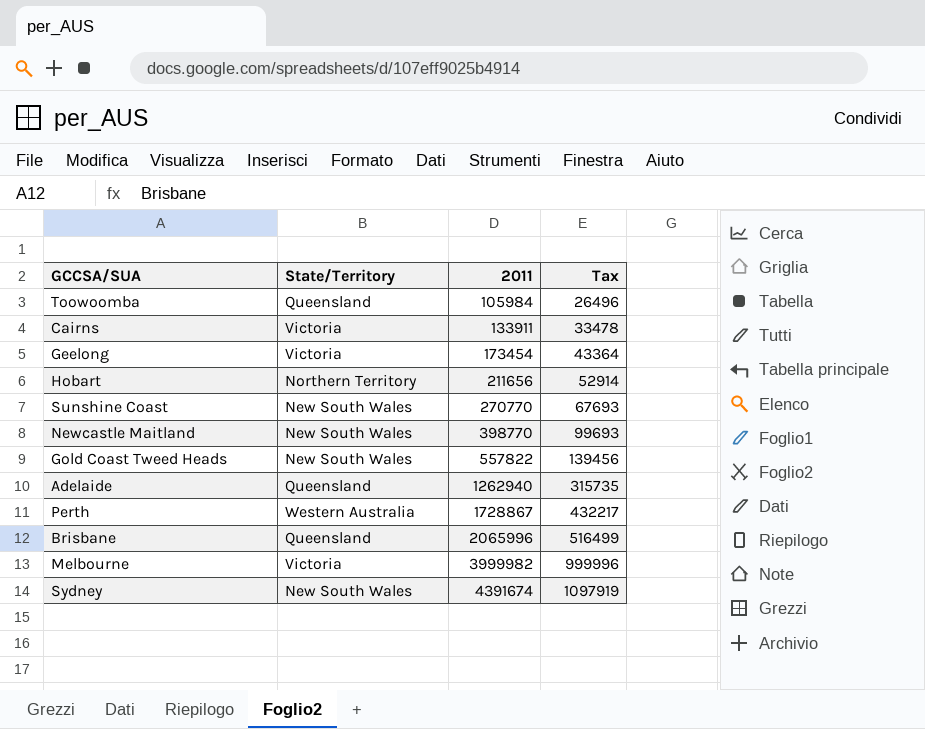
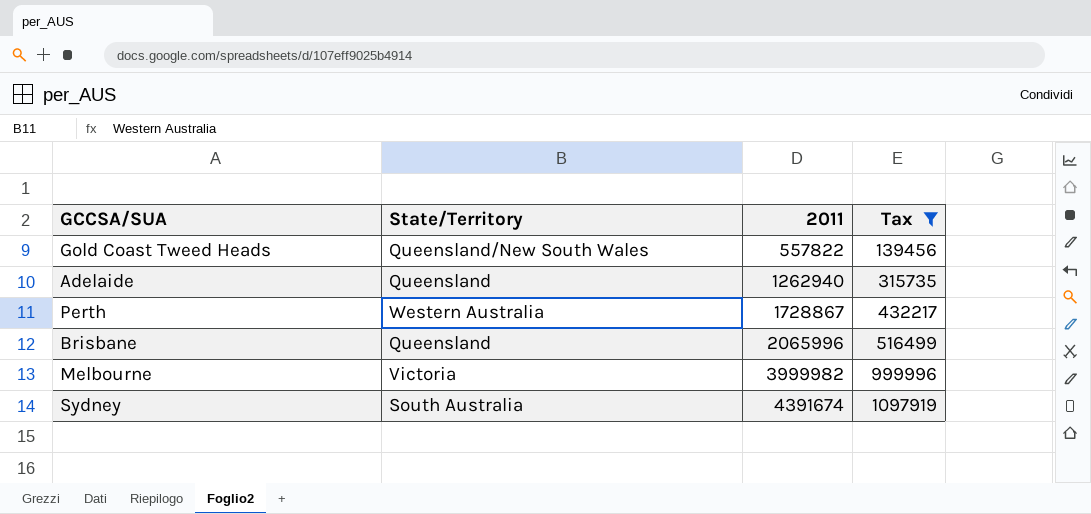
filter: none -> Tax >= 139456
Gold Coast Tweed Heads | State/Territory: New South Wales -> Queensland/New South Wales
Sydney | State/Territory: New South Wales -> South Australia

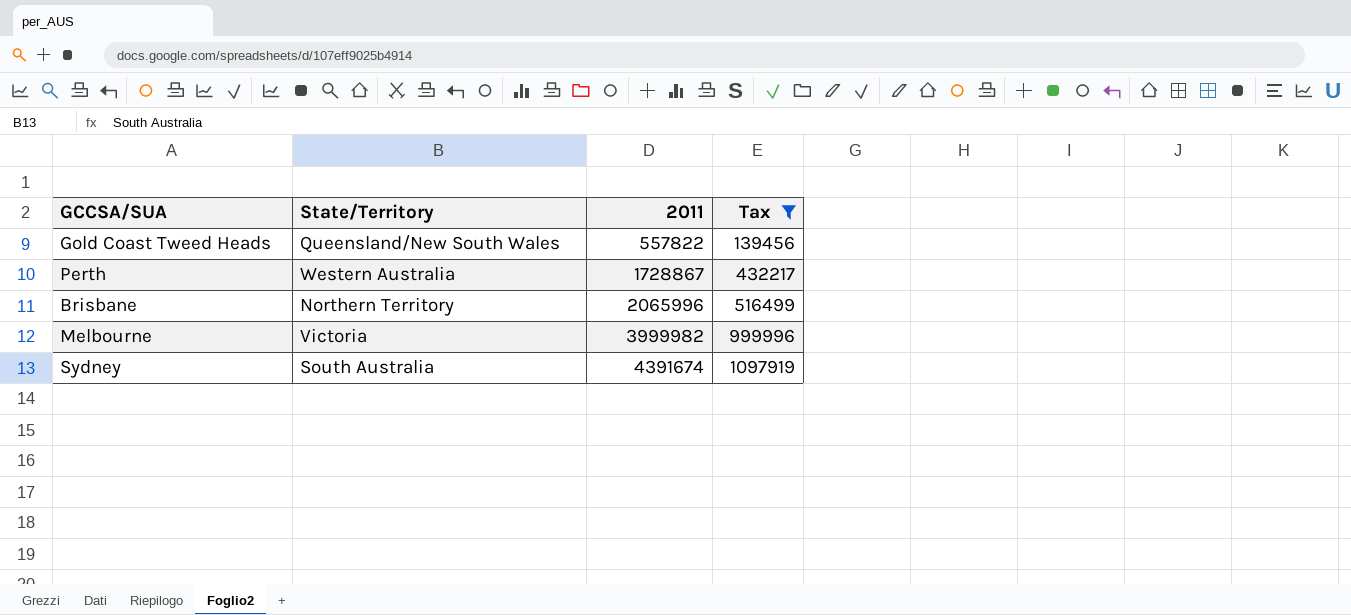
row Adelaide: Queensland | 1262940 | 315735 -> none
Brisbane | State/Territory: Queensland -> Northern Territory

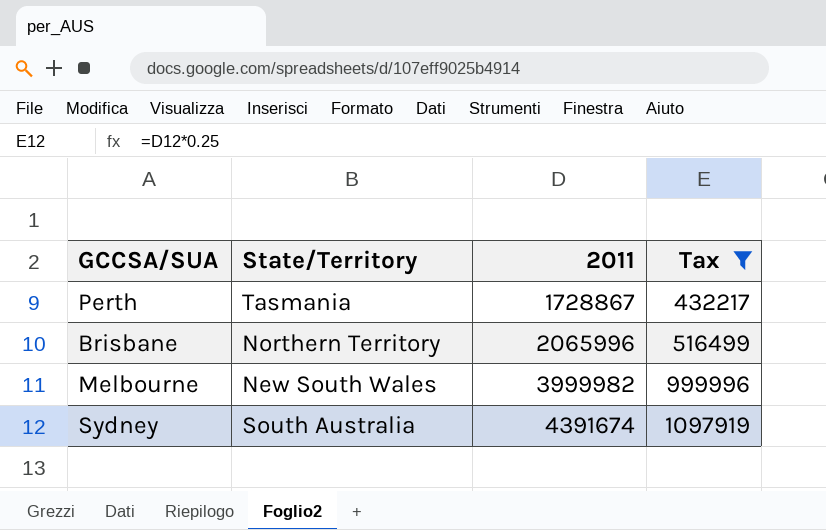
row Gold Coast Tweed Heads: Queensland/New South Wales | 557822 | 139456 -> none
Perth | State/Territory: Western Australia -> Tasmania
Melbourne | State/Territory: Victoria -> New South Wales

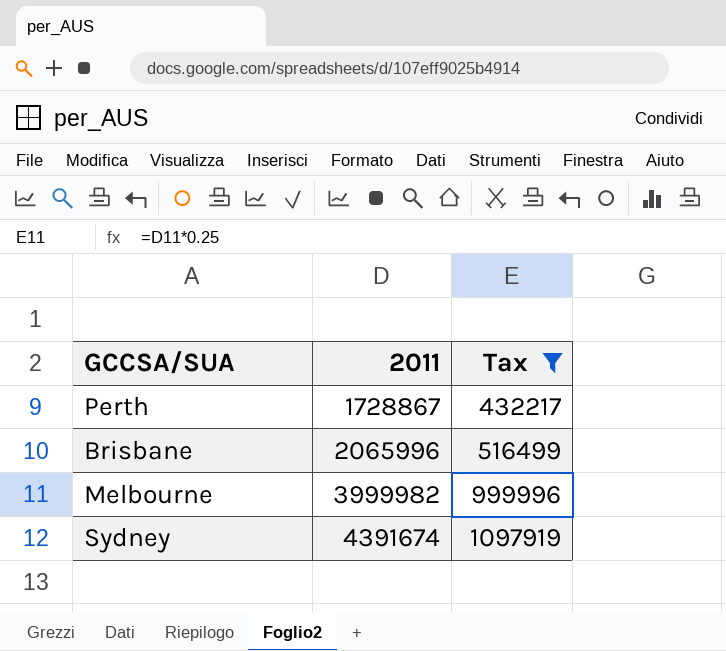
column State/Territory | position: 2 -> none

